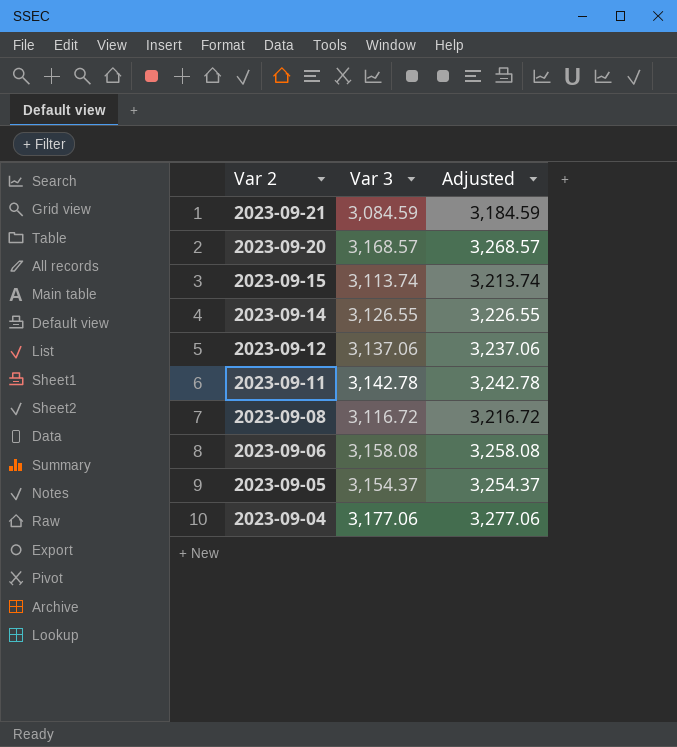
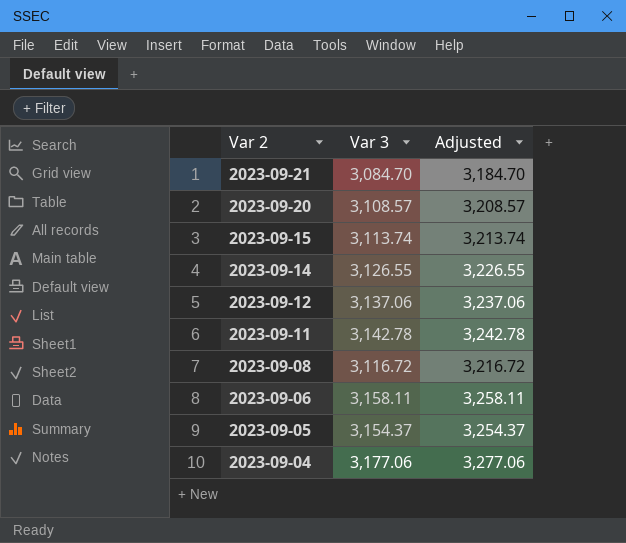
2023-09-21 | Var 3: 3,084.59 -> 3,084.70
2023-09-21 | Adjusted: 3,184.59 -> 3,184.70
2023-09-20 | Var 3: 3,168.57 -> 3,108.57
2023-09-20 | Adjusted: 3,268.57 -> 3,208.57
2023-09-06 | Var 3: 3,158.08 -> 3,158.11
2023-09-06 | Adjusted: 3,258.08 -> 3,258.11

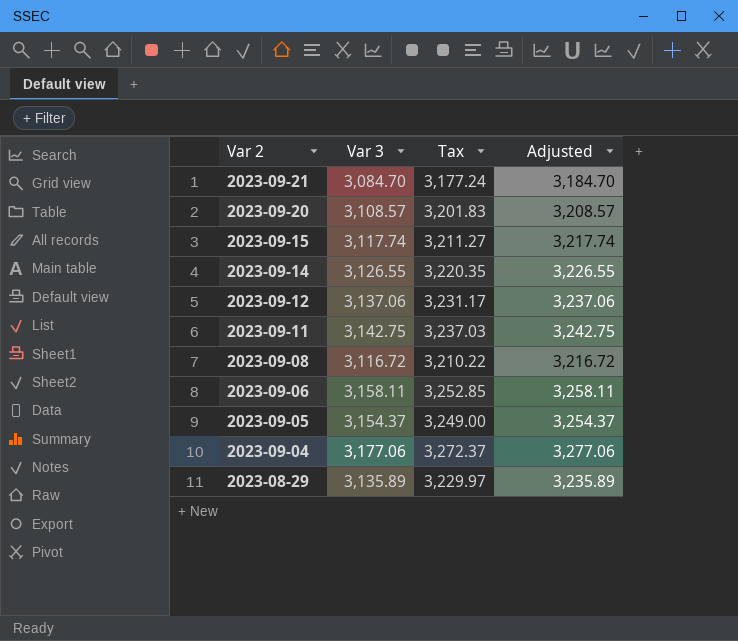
column Tax | formula: none -> [Var 3] * 1.03
2023-09-15 | Var 3: 3,113.74 -> 3,117.74
2023-09-15 | Adjusted: 3,213.74 -> 3,217.74
2023-09-11 | Var 3: 3,142.78 -> 3,142.75
2023-09-11 | Adjusted: 3,242.78 -> 3,242.75
row 2023-08-29: none -> 3,135.89 | 3,229.97 | 3,235.89

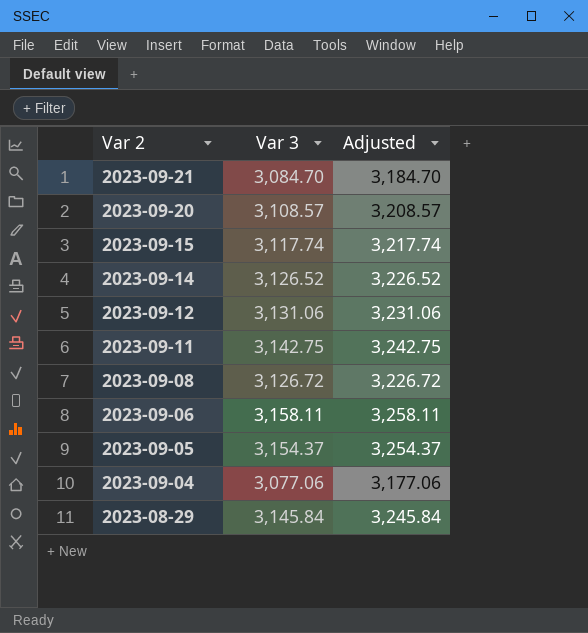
column Tax | formula: [Var 3] * 1.03 -> none
2023-09-14 | Var 3: 3,126.55 -> 3,126.52
2023-09-14 | Adjusted: 3,226.55 -> 3,226.52
2023-09-12 | Var 3: 3,137.06 -> 3,131.06
2023-09-12 | Adjusted: 3,237.06 -> 3,231.06
2023-09-08 | Var 3: 3,116.72 -> 3,126.72
2023-09-08 | Adjusted: 3,216.72 -> 3,226.72
2023-09-04 | Var 3: 3,177.06 -> 3,077.06
2023-09-04 | Adjusted: 3,277.06 -> 3,177.06
2023-08-29 | Var 3: 3,135.89 -> 3,145.84
2023-08-29 | Adjusted: 3,235.89 -> 3,245.84

